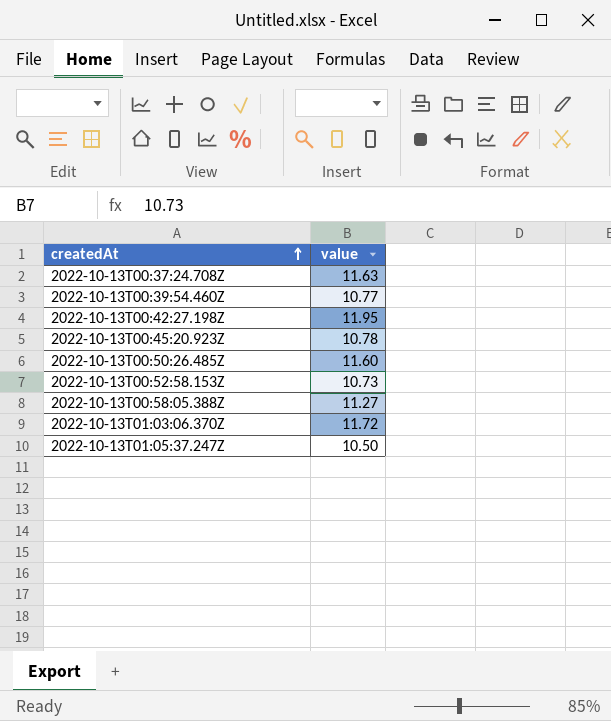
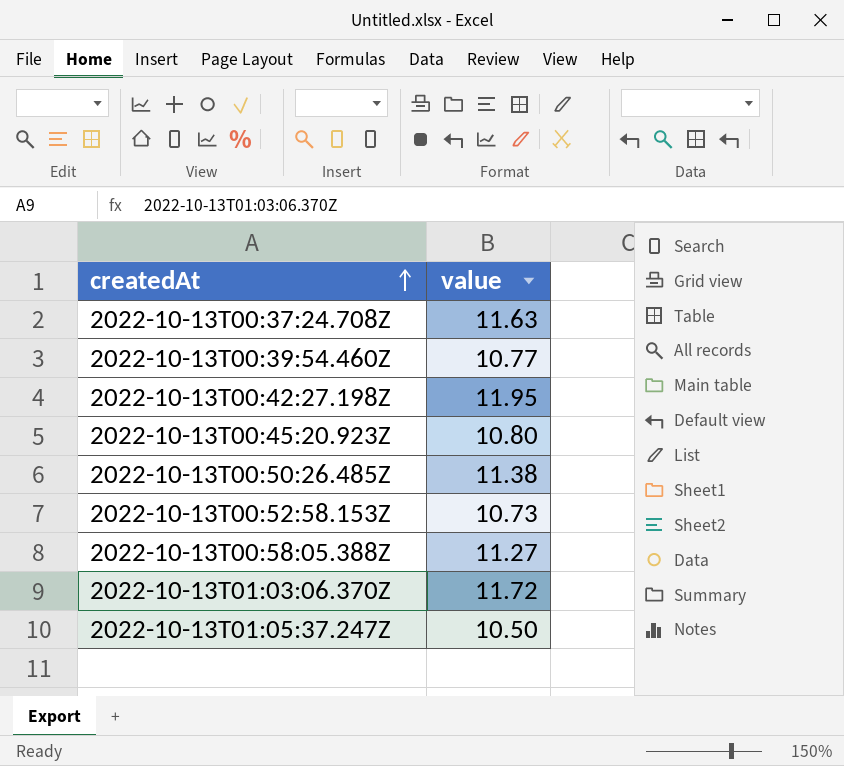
2022-10-13T00:45:20.923Z | value: 10.78 -> 10.80
2022-10-13T00:50:26.485Z | value: 11.60 -> 11.38

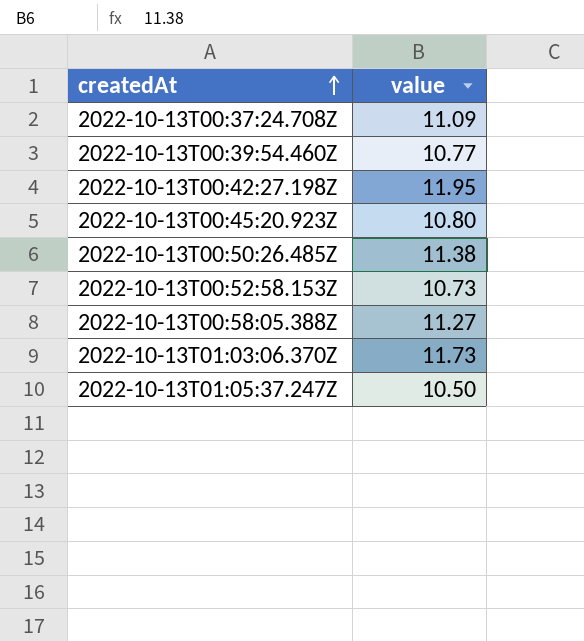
2022-10-13T00:37:24.708Z | value: 11.63 -> 11.09
2022-10-13T01:03:06.370Z | value: 11.72 -> 11.73

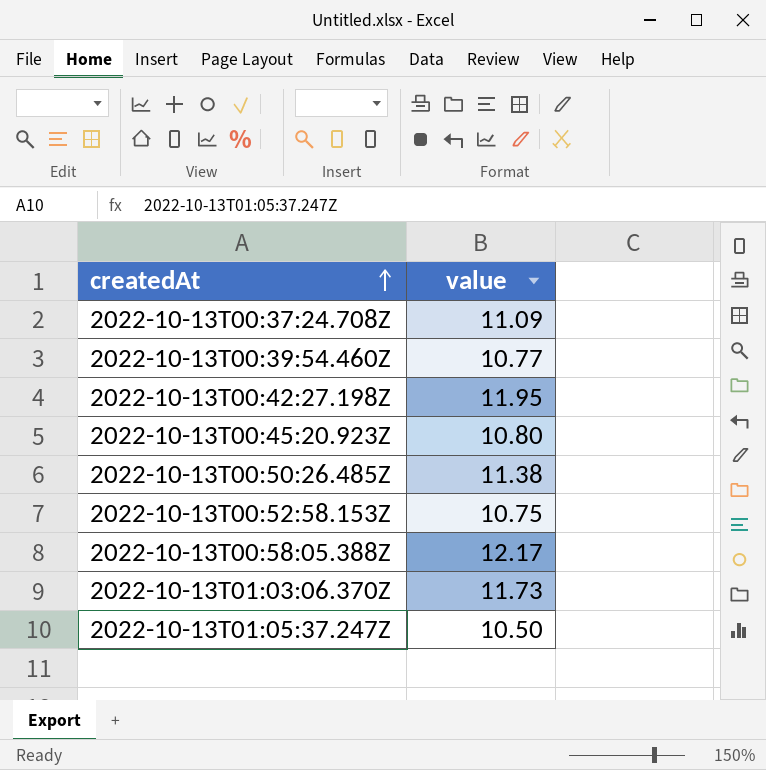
2022-10-13T00:52:58.153Z | value: 10.73 -> 10.75
2022-10-13T00:58:05.388Z | value: 11.27 -> 12.17

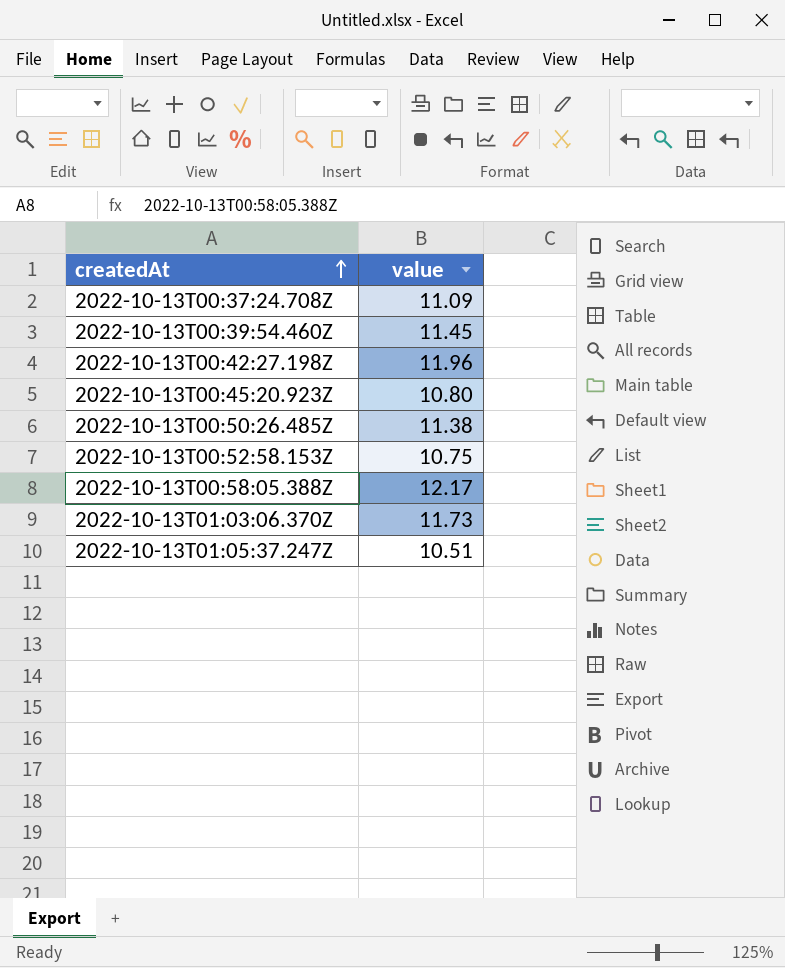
2022-10-13T00:39:54.460Z | value: 10.77 -> 11.45
2022-10-13T00:42:27.198Z | value: 11.95 -> 11.96
2022-10-13T01:05:37.247Z | value: 10.50 -> 10.51

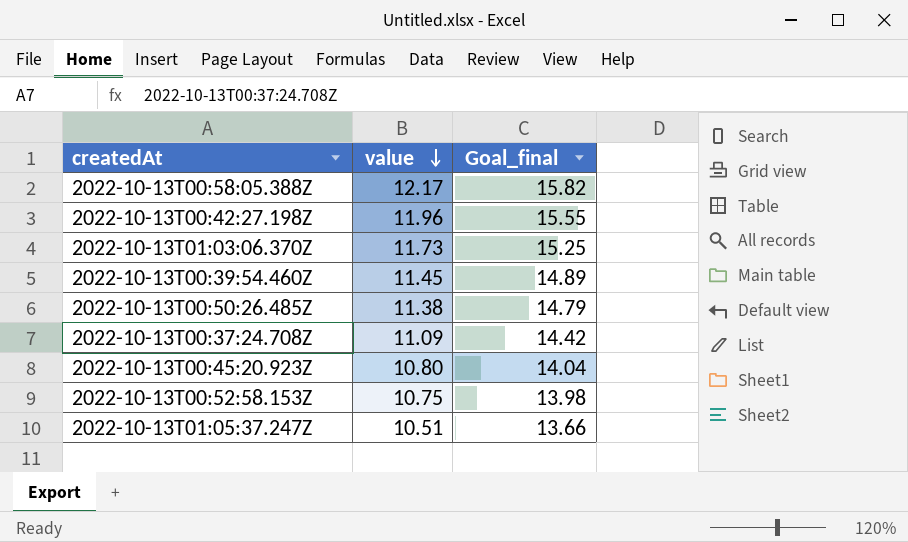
row order: createdAt ascending -> value descending
column Goal_final | formula: none -> [value] * 1.3

